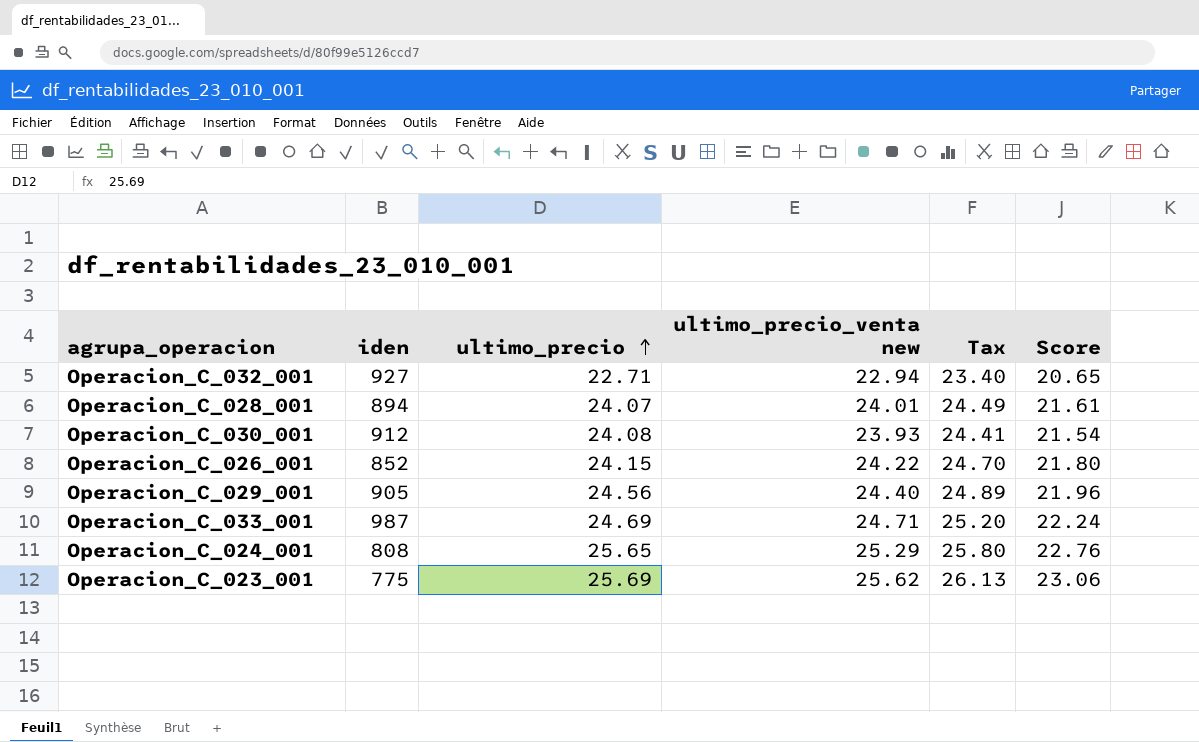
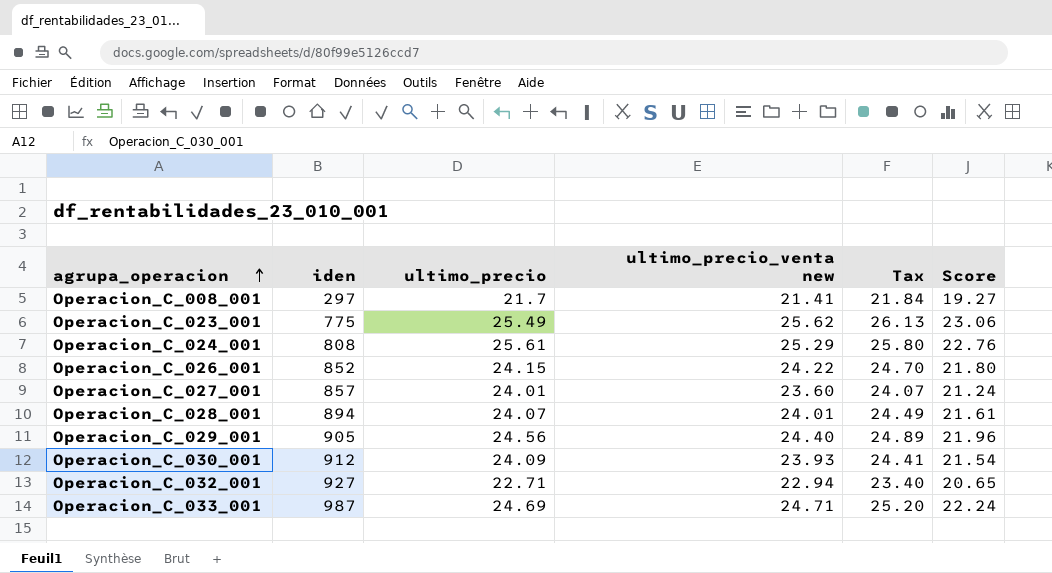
row order: ultimo_precio ascending -> agrupa_operacion ascending
row Operacion_C_008_001: none -> 297 | 21.7 | 21.41 | 21.84 | 19.27
Operacion_C_023_001 | ultimo_precio: 25.69 -> 25.49
Operacion_C_024_001 | ultimo_precio: 25.65 -> 25.61
row Operacion_C_027_001: none -> 857 | 24.01 | 23.60 | 24.07 | 21.24
Operacion_C_030_001 | ultimo_precio: 24.08 -> 24.09

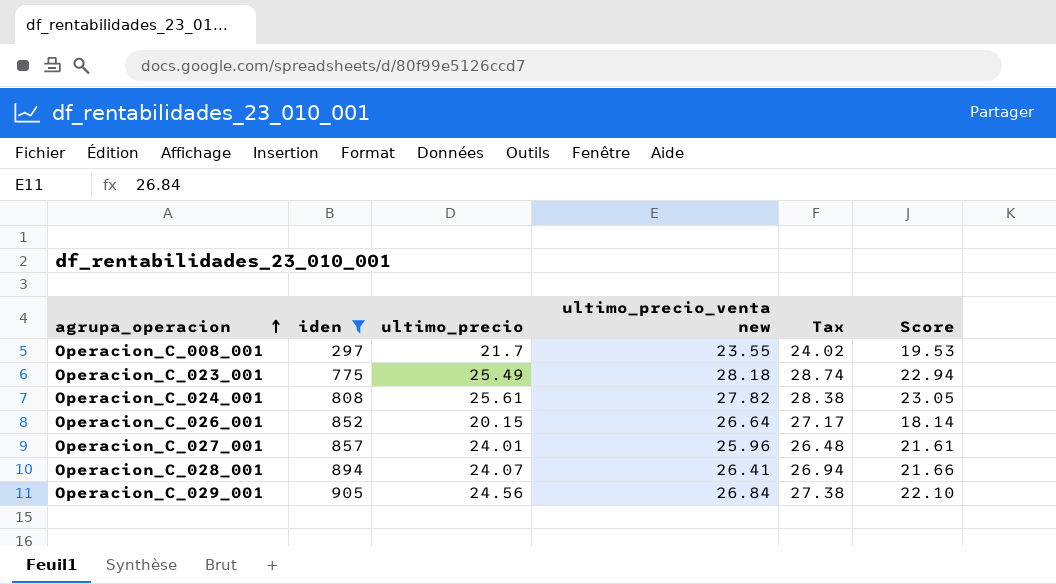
filter: none -> iden <= 905
column Score | formula: [ultimo_precio_venta new] * 0.9 -> [ultimo_precio] * 0.9
Operacion_C_008_001 | ultimo_precio_venta new: 21.41 -> 23.55
Operacion_C_008_001 | Tax: 21.84 -> 24.02
Operacion_C_023_001 | ultimo_precio_venta new: 25.62 -> 28.18
Operacion_C_023_001 | Tax: 26.13 -> 28.74
Operacion_C_024_001 | ultimo_precio_venta new: 25.29 -> 27.82
Operacion_C_024_001 | Tax: 25.80 -> 28.38
Operacion_C_026_001 | ultimo_precio: 24.15 -> 20.15
Operacion_C_026_001 | ultimo_precio_venta new: 24.22 -> 26.64
Operacion_C_026_001 | Tax: 24.70 -> 27.17
Operacion_C_027_001 | ultimo_precio_venta new: 23.60 -> 25.96
Operacion_C_027_001 | Tax: 24.07 -> 26.48
Operacion_C_028_001 | ultimo_precio_venta new: 24.01 -> 26.41
Operacion_C_028_001 | Tax: 24.49 -> 26.94
Operacion_C_029_001 | ultimo_precio_venta new: 24.40 -> 26.84
Operacion_C_029_001 | Tax: 24.89 -> 27.38

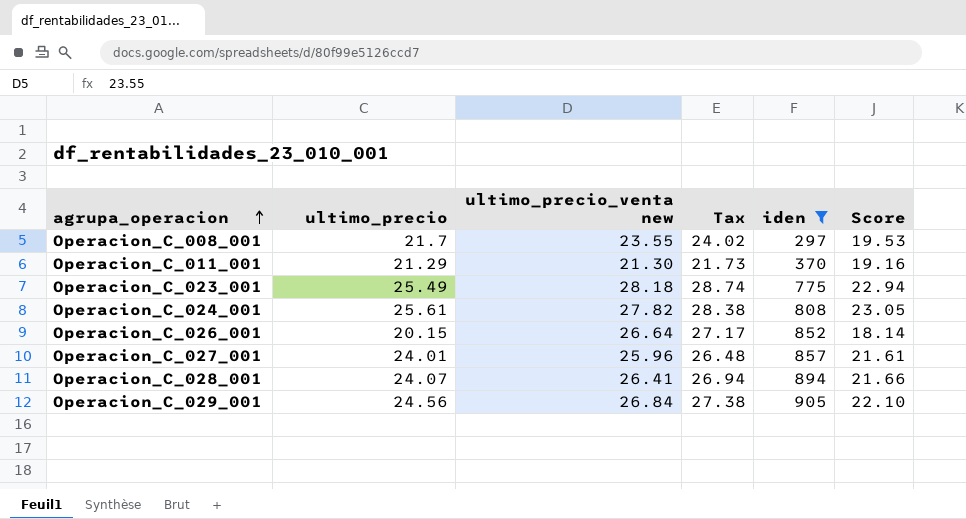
column iden | position: 2 -> 5
row Operacion_C_011_001: none -> 21.29 | 21.30 | 21.73 | 370 | 19.16

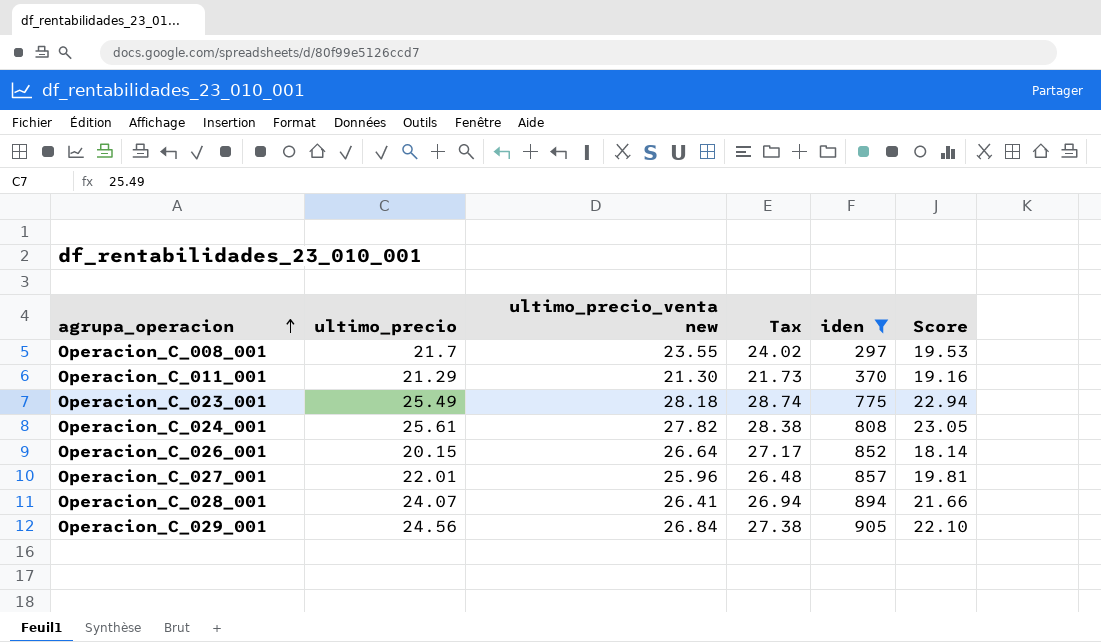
Operacion_C_027_001 | ultimo_precio: 24.01 -> 22.01
Operacion_C_027_001 | Score: 21.61 -> 19.81

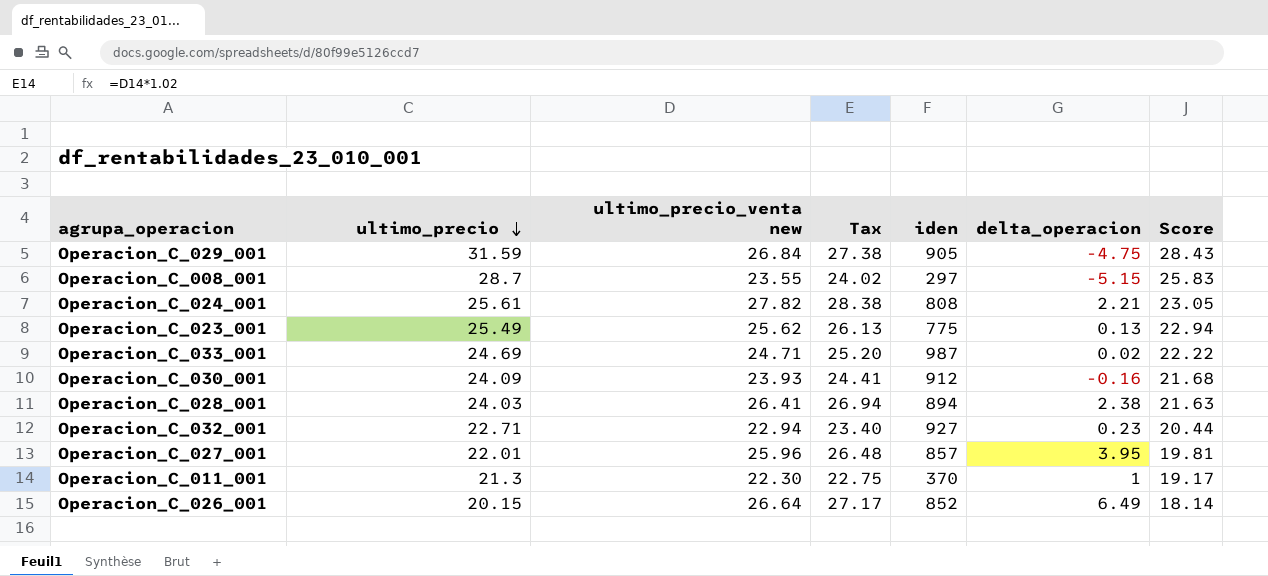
filter: iden <= 905 -> none
row order: agrupa_operacion ascending -> ultimo_precio descending
column delta_operacion | formula: none -> [ultimo_precio_venta new] - [ultimo_precio]
Operacion_C_029_001 | ultimo_precio: 24.56 -> 31.59
Operacion_C_029_001 | Score: 22.10 -> 28.43
Operacion_C_008_001 | ultimo_precio: 21.7 -> 28.7
Operacion_C_008_001 | Score: 19.53 -> 25.83
Operacion_C_023_001 | ultimo_precio_venta new: 28.18 -> 25.62
Operacion_C_023_001 | Tax: 28.74 -> 26.13
Operacion_C_028_001 | ultimo_precio: 24.07 -> 24.03
Operacion_C_028_001 | Score: 21.66 -> 21.63
Operacion_C_011_001 | ultimo_precio: 21.29 -> 21.3
Operacion_C_011_001 | ultimo_precio_venta new: 21.30 -> 22.30
Operacion_C_011_001 | Tax: 21.73 -> 22.75
Operacion_C_011_001 | Score: 19.16 -> 19.17

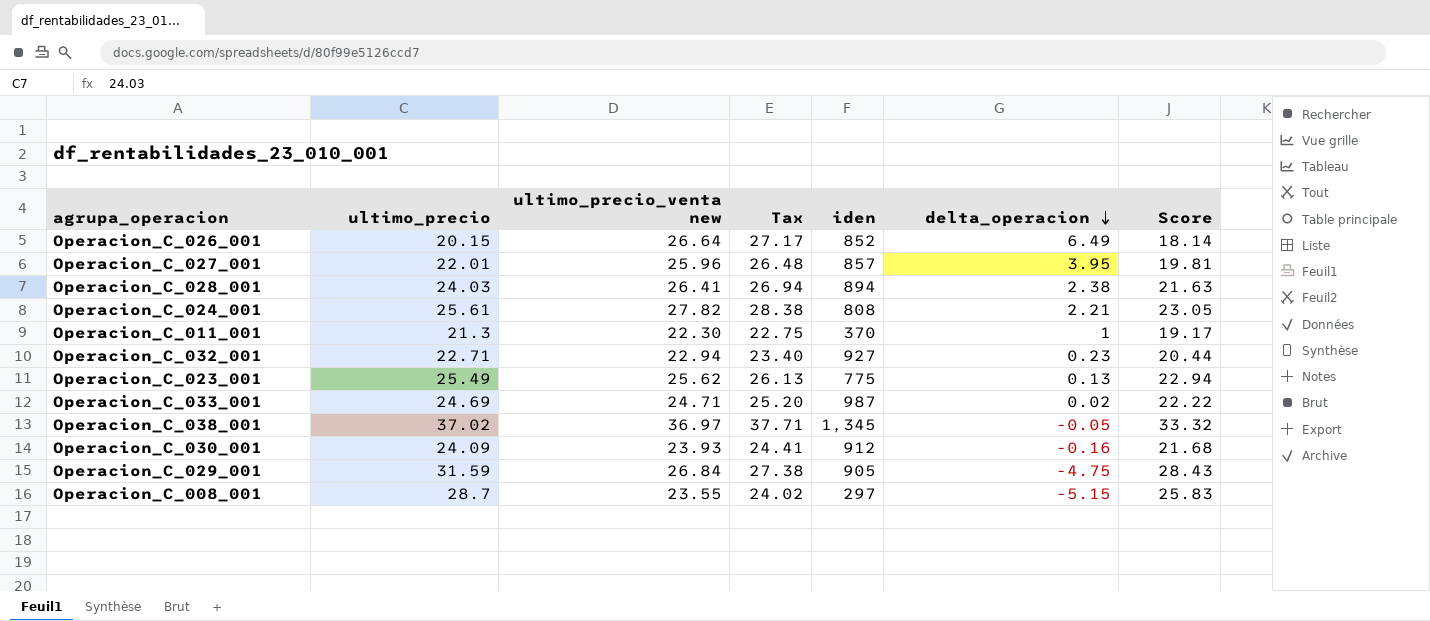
row order: ultimo_precio descending -> delta_operacion descending
row Operacion_C_038_001: none -> 37.02 | 36.97 | 37.71 | 1,345 | -0.05 | 33.32

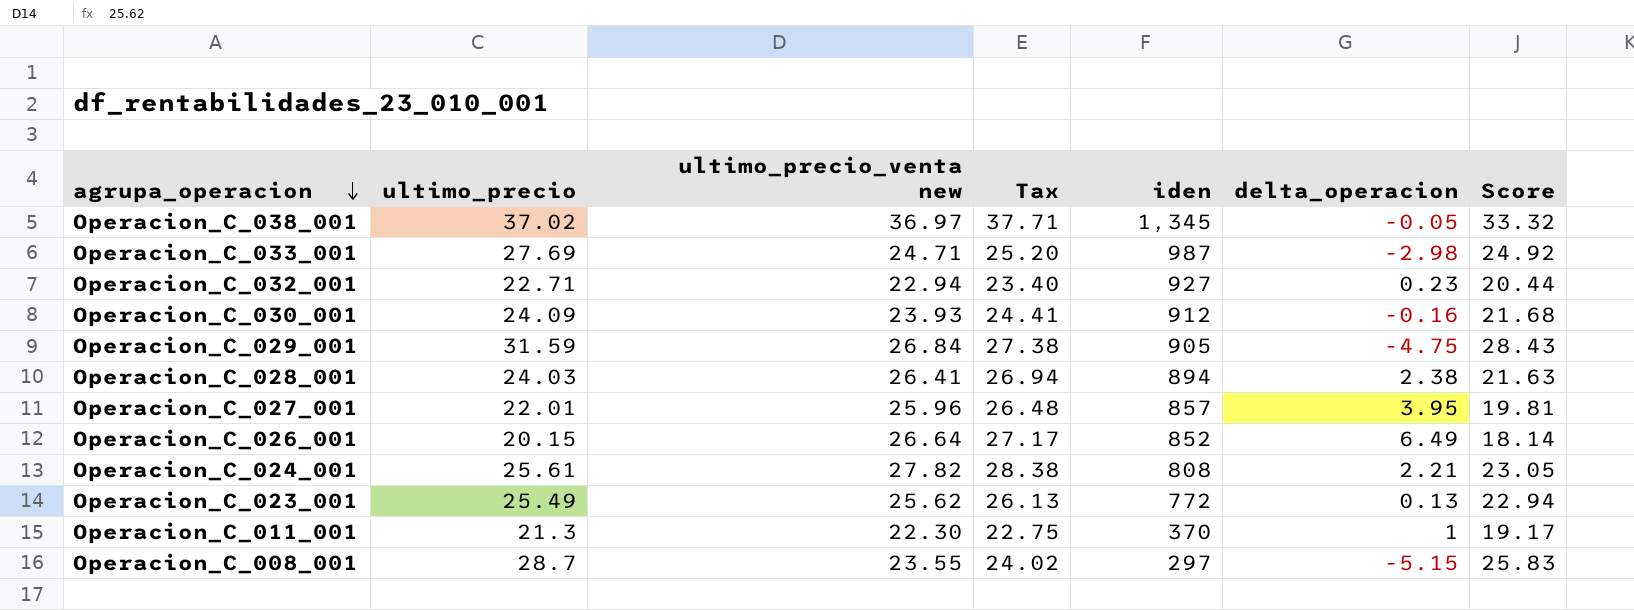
row order: delta_operacion descending -> agrupa_operacion descending
Operacion_C_033_001 | ultimo_precio: 24.69 -> 27.69
Operacion_C_033_001 | delta_operacion: 0.02 -> -2.98
Operacion_C_033_001 | Score: 22.22 -> 24.92
Operacion_C_023_001 | iden: 775 -> 772

